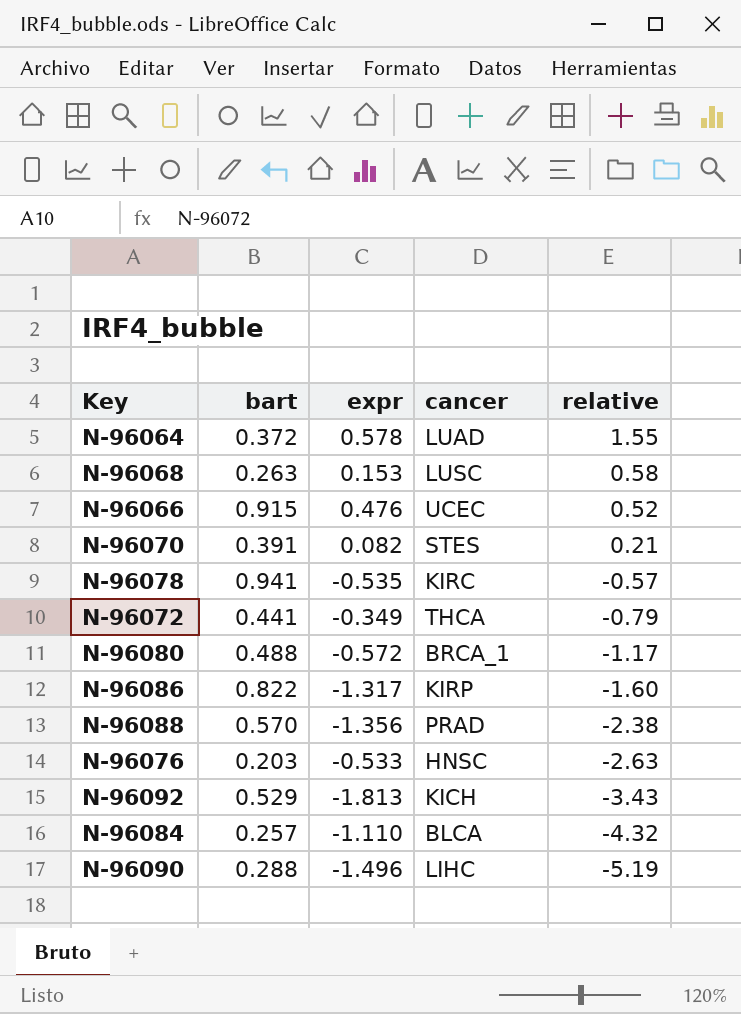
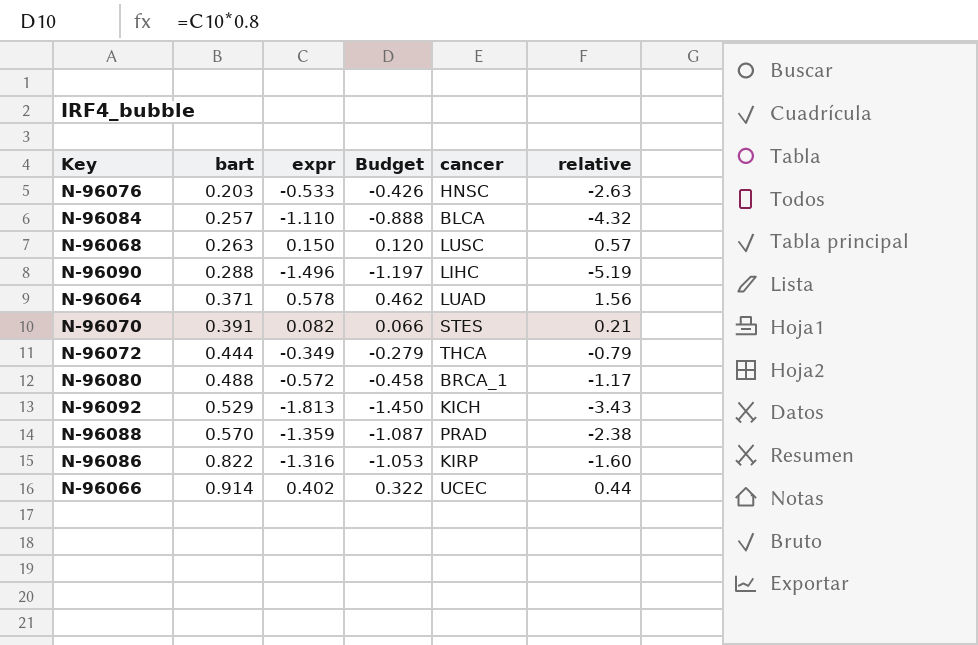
row order: relative descending -> bart ascending
column Budget | formula: none -> [expr] * 0.8
row N-96078: 0.941 | -0.535 | KIRC | -0.57 -> none
N-96068 | expr: 0.153 -> 0.150
N-96068 | relative: 0.58 -> 0.57
N-96064 | bart: 0.372 -> 0.371
N-96064 | relative: 1.55 -> 1.56
N-96072 | bart: 0.441 -> 0.444
N-96088 | expr: -1.356 -> -1.359
N-96086 | expr: -1.317 -> -1.316
N-96066 | bart: 0.915 -> 0.914
N-96066 | expr: 0.476 -> 0.402
N-96066 | relative: 0.52 -> 0.44

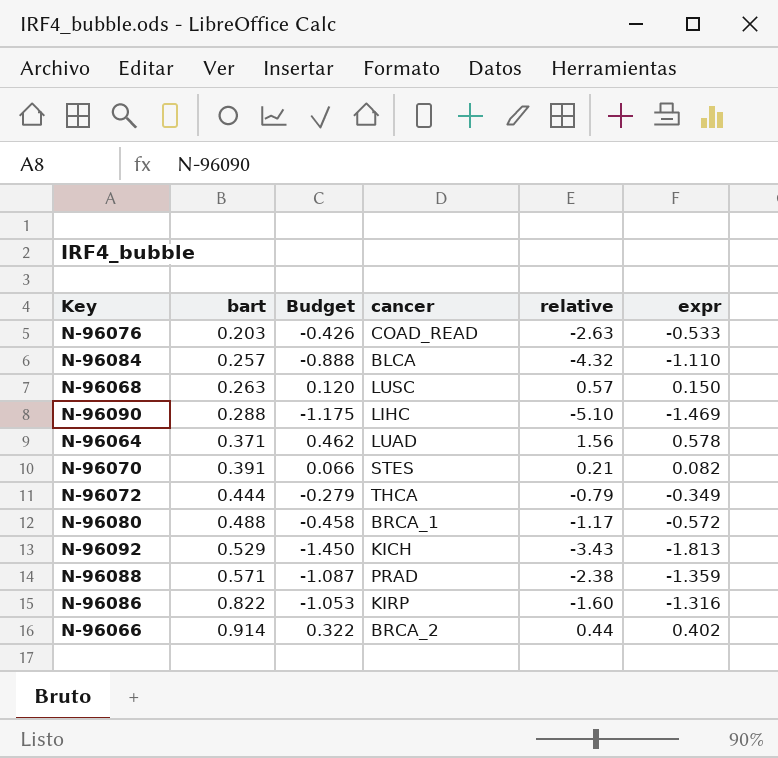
column expr | position: 3 -> 6
N-96076 | cancer: HNSC -> COAD_READ
N-96090 | Budget: -1.197 -> -1.175
N-96090 | relative: -5.19 -> -5.10
N-96090 | expr: -1.496 -> -1.469
N-96088 | bart: 0.570 -> 0.571
N-96066 | cancer: UCEC -> BRCA_2

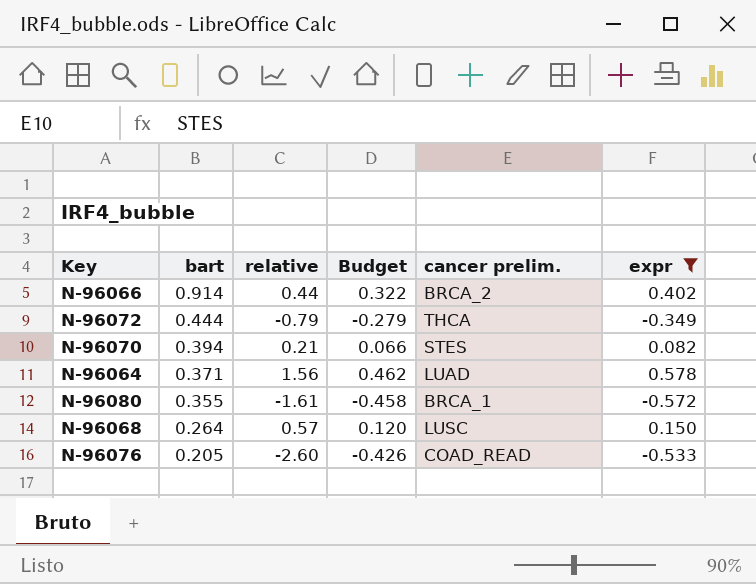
filter: none -> expr >= -0.572
row order: bart ascending -> bart descending
column relative | position: 5 -> 3
column name: cancer -> cancer prelim.
N-96070 | bart: 0.391 -> 0.394
N-96080 | bart: 0.488 -> 0.355
N-96080 | relative: -1.17 -> -1.61
N-96068 | bart: 0.263 -> 0.264
N-96076 | bart: 0.203 -> 0.205
N-96076 | relative: -2.63 -> -2.60

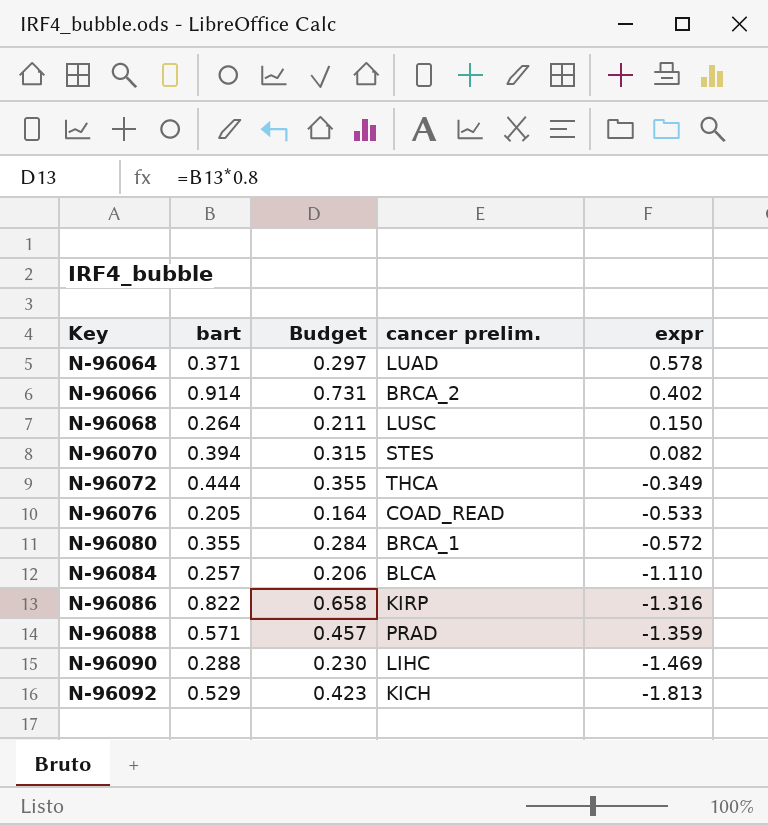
filter: expr >= -0.572 -> none
row order: bart descending -> Key ascending
column relative | formula: [expr] / [bart] -> none
column Budget | formula: [expr] * 0.8 -> [bart] * 0.8

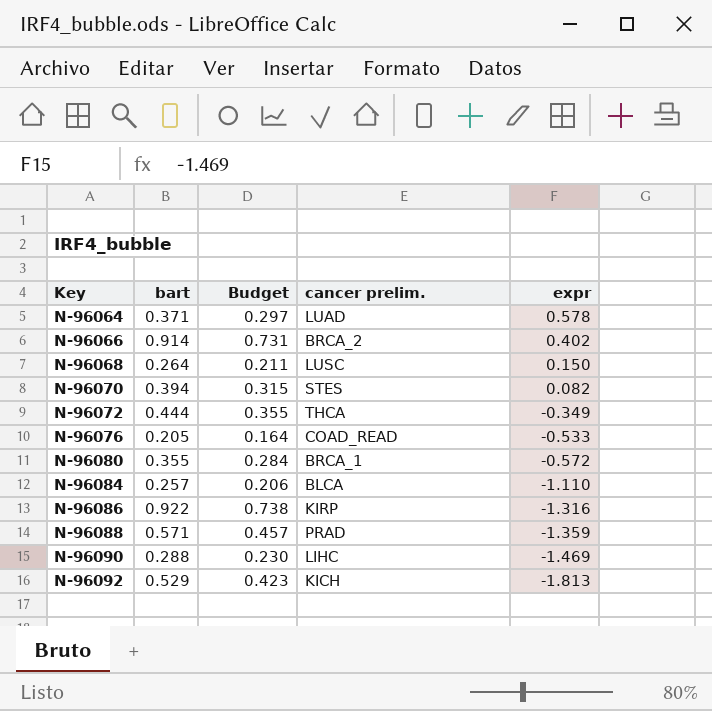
N-96086 | bart: 0.822 -> 0.922
N-96086 | Budget: 0.658 -> 0.738

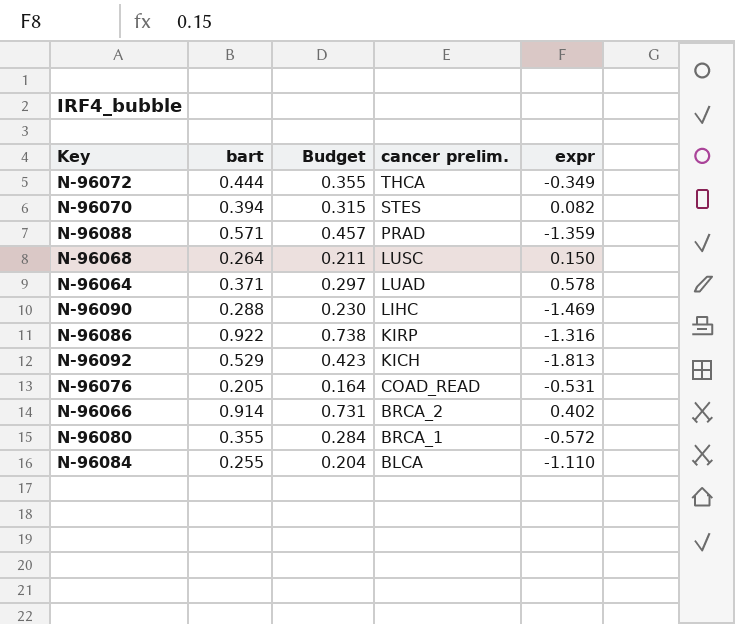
row order: Key ascending -> cancer prelim. descending
N-96076 | expr: -0.533 -> -0.531
N-96084 | bart: 0.257 -> 0.255
N-96084 | Budget: 0.206 -> 0.204

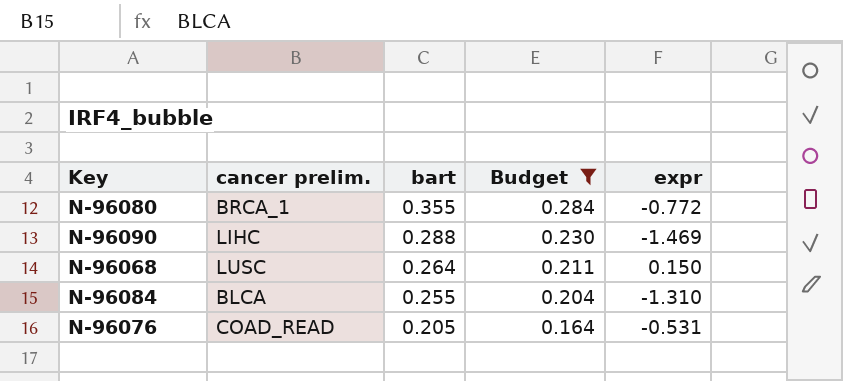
filter: none -> Budget <= 0.284
row order: cancer prelim. descending -> bart descending
column cancer prelim. | position: 4 -> 2
N-96080 | expr: -0.572 -> -0.772
N-96084 | expr: -1.110 -> -1.310

